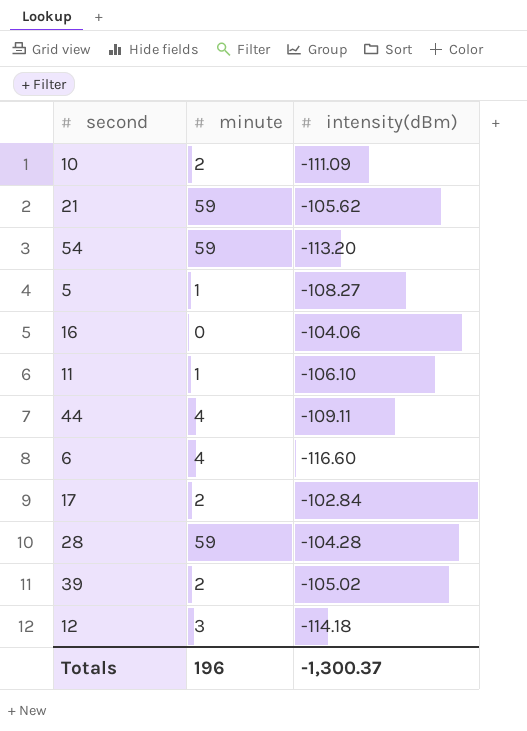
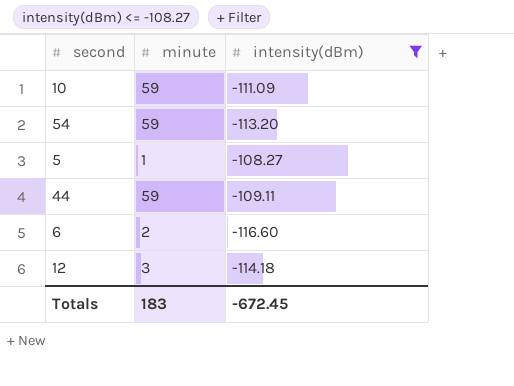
filter: none -> intensity(dBm) <= -108.27
10 | minute: 2 -> 59
44 | minute: 4 -> 59
6 | minute: 4 -> 2
Totals | minute: 196 -> 183
Totals | intensity(dBm): -1,300.37 -> -672.45

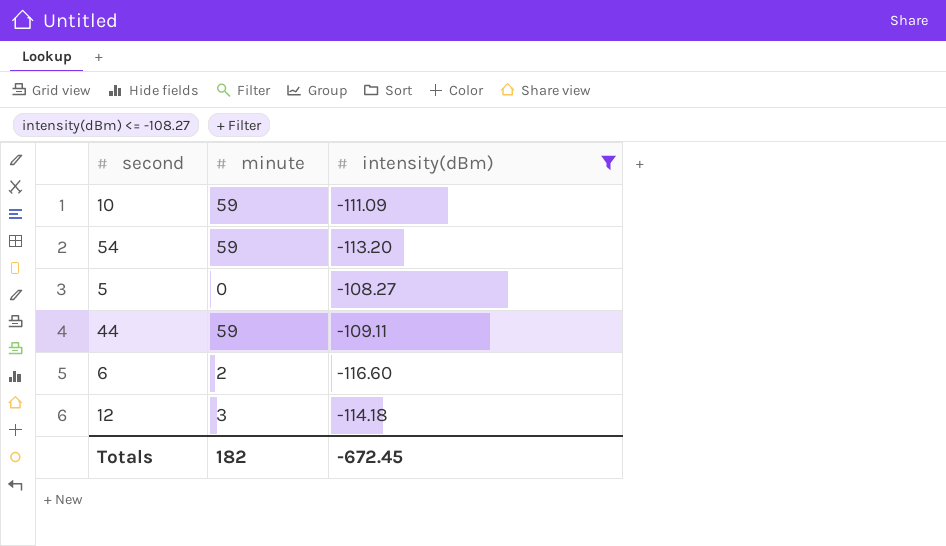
5 | minute: 1 -> 0
Totals | minute: 183 -> 182

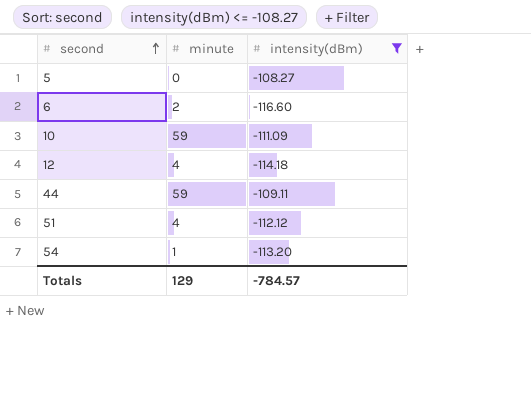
row order: none -> second ascending
12 | minute: 3 -> 4
row 51: none -> 4 | -112.12
54 | minute: 59 -> 1
Totals | minute: 182 -> 129
Totals | intensity(dBm): -672.45 -> -784.57

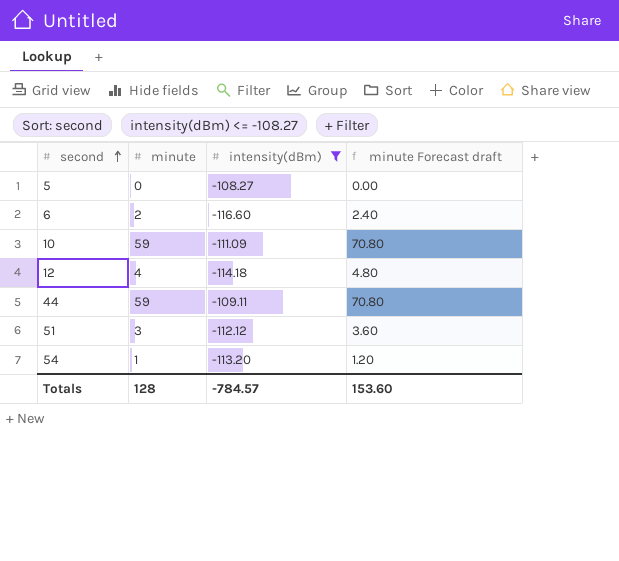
column minute Forecast draft | formula: none -> [minute] * 1.2
51 | minute: 4 -> 3
Totals | minute: 129 -> 128

